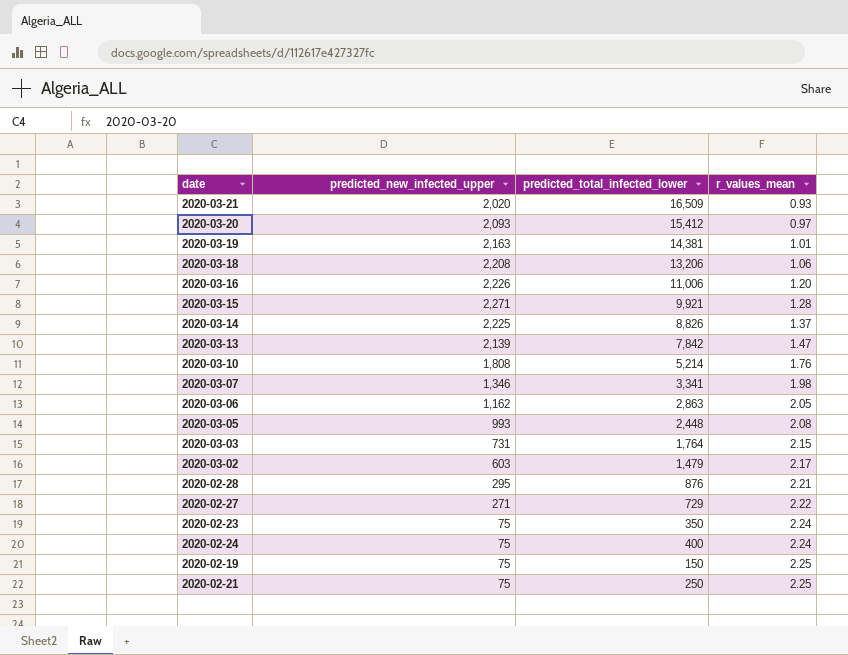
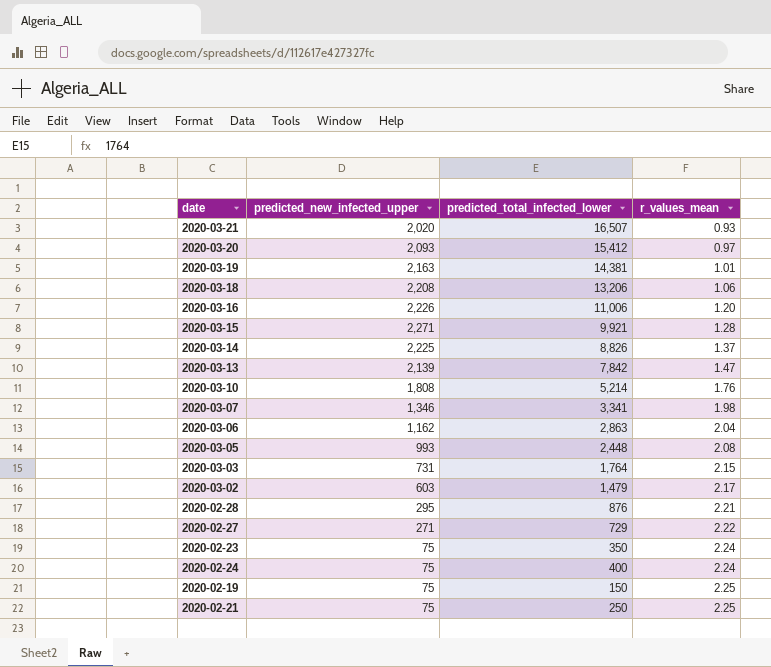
2020-03-21 | predicted_total_infected_lower: 16,509 -> 16,507
2020-03-06 | r_values_mean: 2.05 -> 2.04

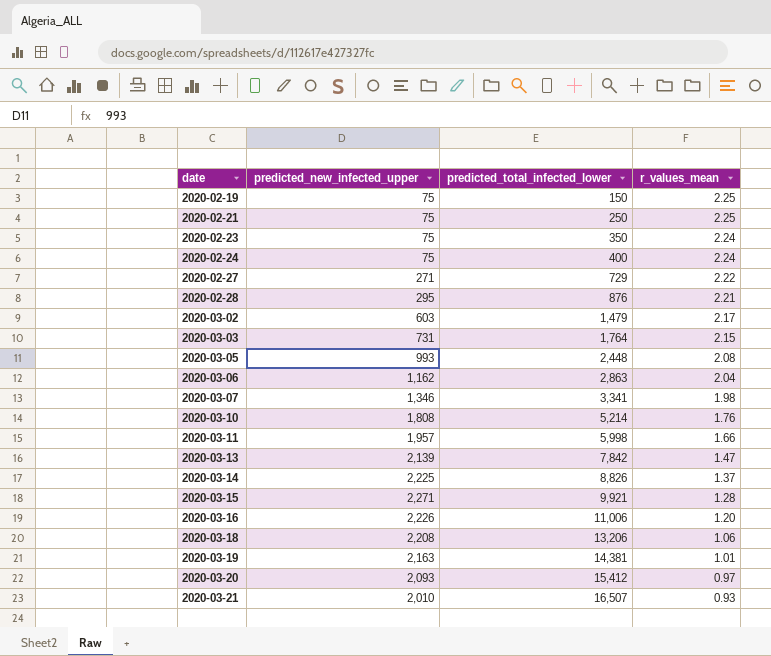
row order: r_values_mean ascending -> date ascending
row 2020-03-11: none -> 1,957 | 5,998 | 1.66
2020-03-21 | predicted_new_infected_upper: 2,020 -> 2,010

